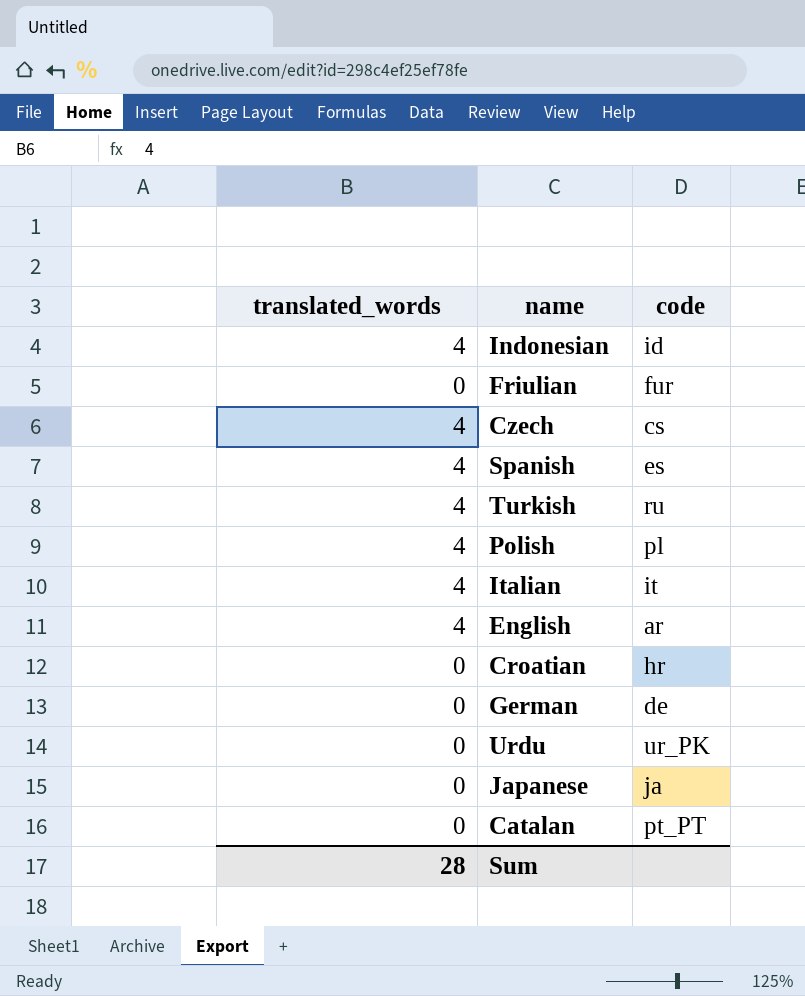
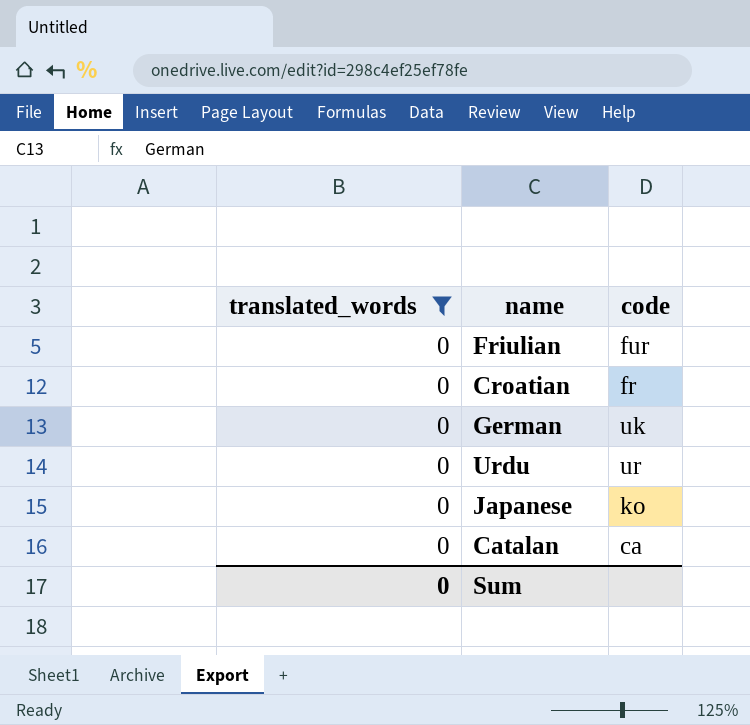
filter: none -> translated_words = 0
Croatian | code: hr -> fr
German | code: de -> uk
Urdu | code: ur_PK -> ur
Japanese | code: ja -> ko
Catalan | code: pt_PT -> ca
Sum | translated_words: 28 -> 0

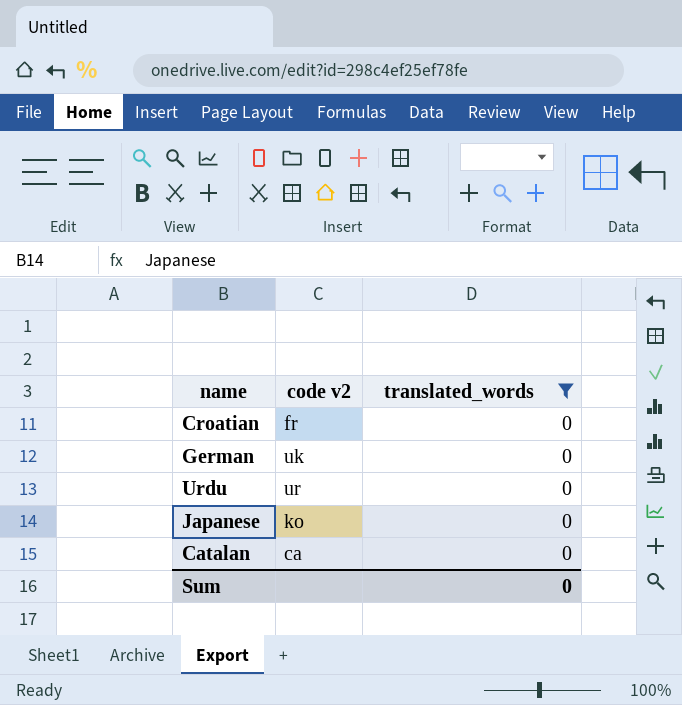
column name: code -> code v2
column translated_words | position: 1 -> 3
row Friulian: 0 | fur -> none

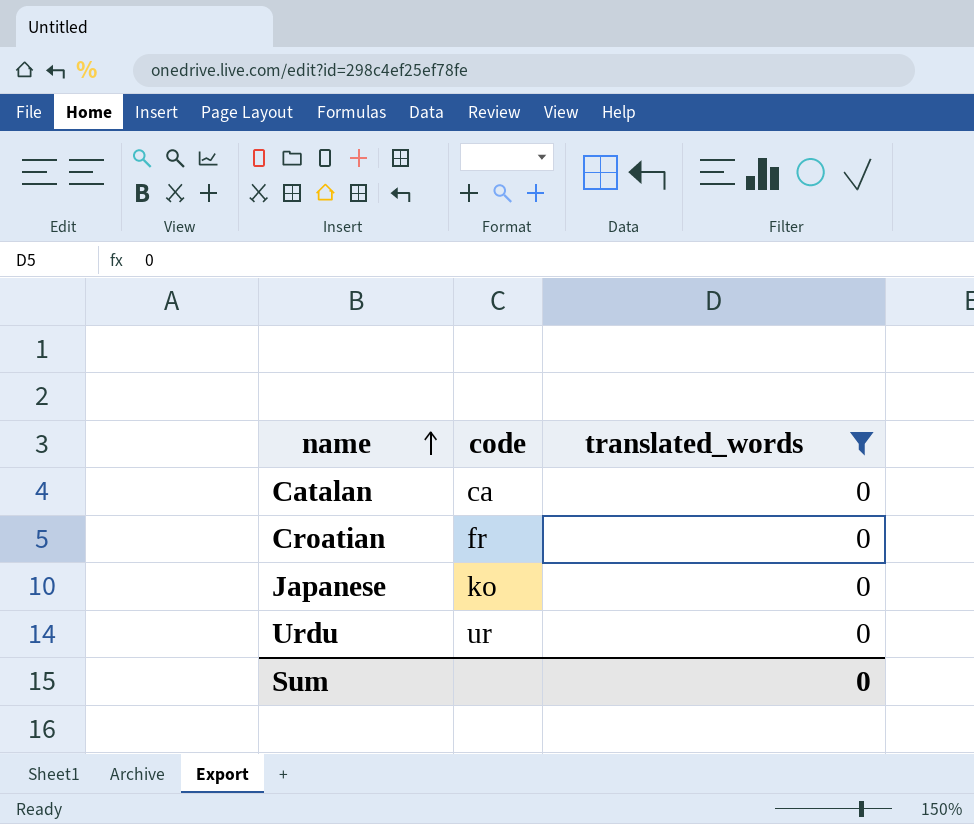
row order: none -> name ascending
column name: code v2 -> code
row German: uk | 0 -> none

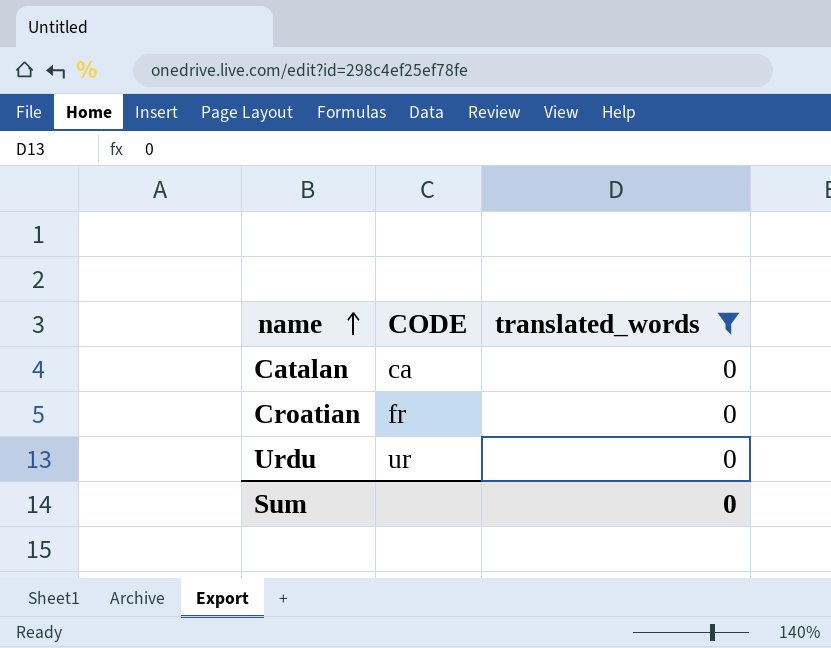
column name: code -> CODE
row Japanese: ko | 0 -> none

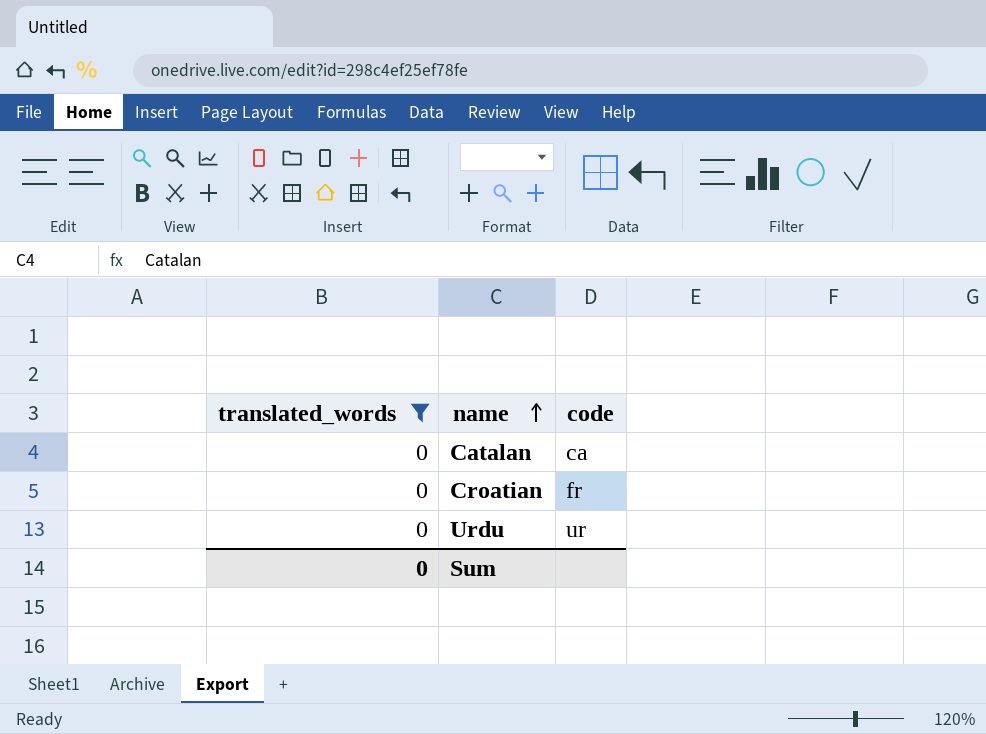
column translated_words | position: 3 -> 1
column name: CODE -> code

